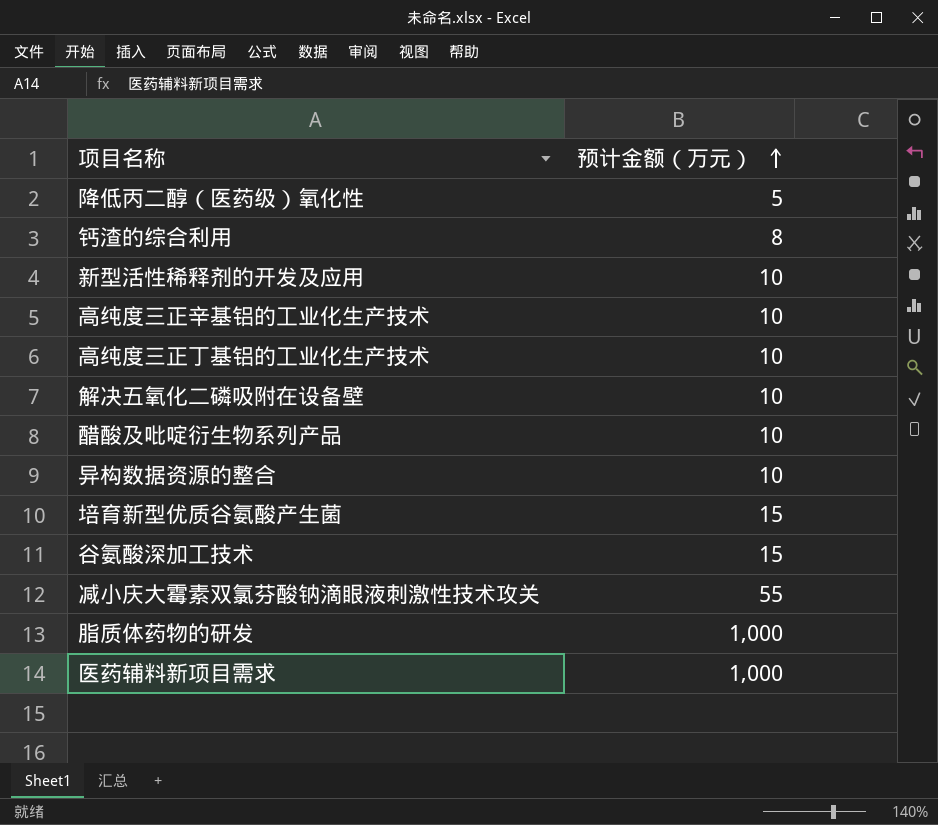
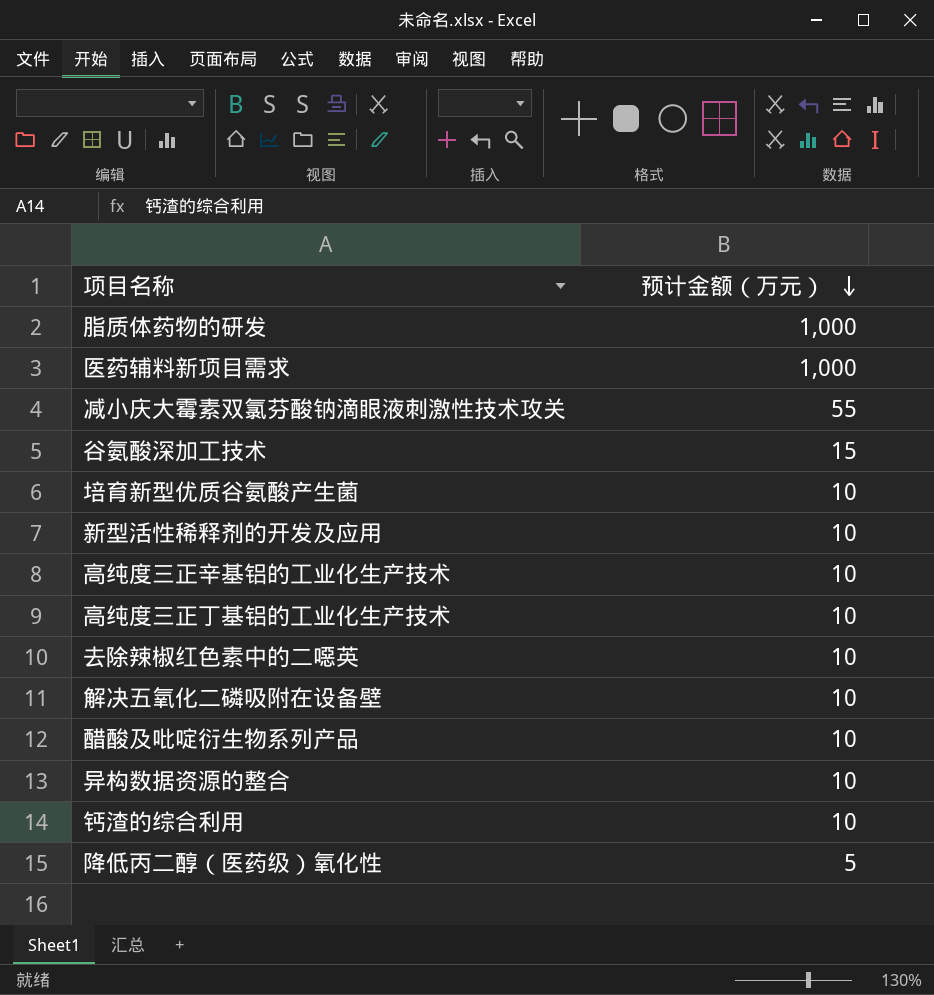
row order: 预计金额（万元） ascending -> 预计金额（万元） descending
培育新型优质谷氨酸产生菌 | 预计金额（万元）: 15 -> 10
row 去除辣椒红色素中的二噁英: none -> 10
钙渣的综合利用 | 预计金额（万元）: 8 -> 10

